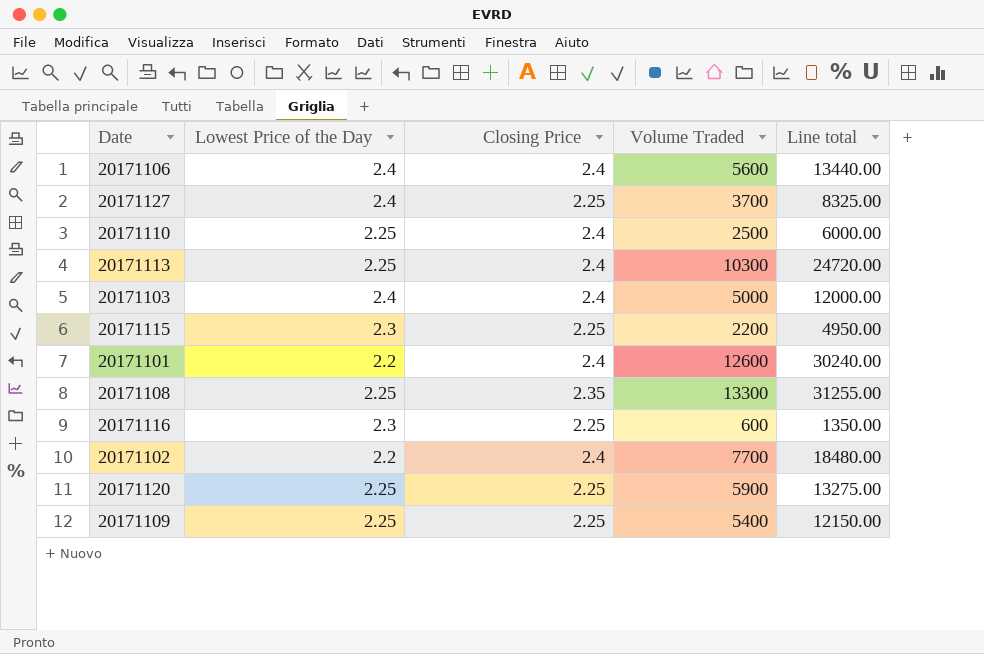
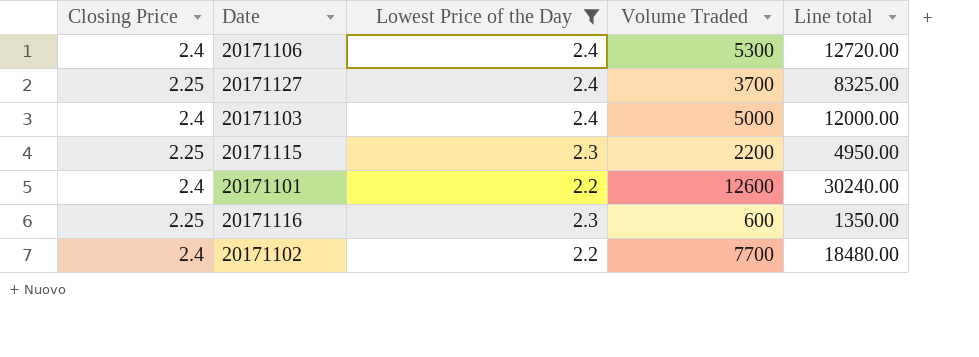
filter: none -> Lowest Price of the Day != 2.25
column Closing Price | position: 3 -> 1
20171106 | Volume Traded: 5600 -> 5300
20171106 | Line total: 13440.00 -> 12720.00

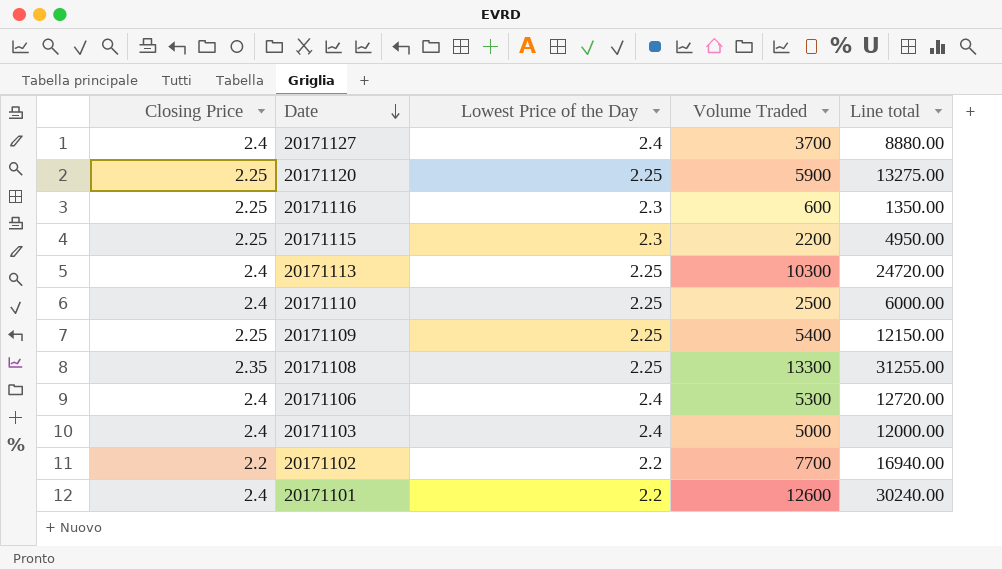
filter: Lowest Price of the Day != 2.25 -> none
row order: none -> Date descending
20171127 | Closing Price: 2.25 -> 2.4
20171127 | Line total: 8325.00 -> 8880.00
20171102 | Closing Price: 2.4 -> 2.2
20171102 | Line total: 18480.00 -> 16940.00

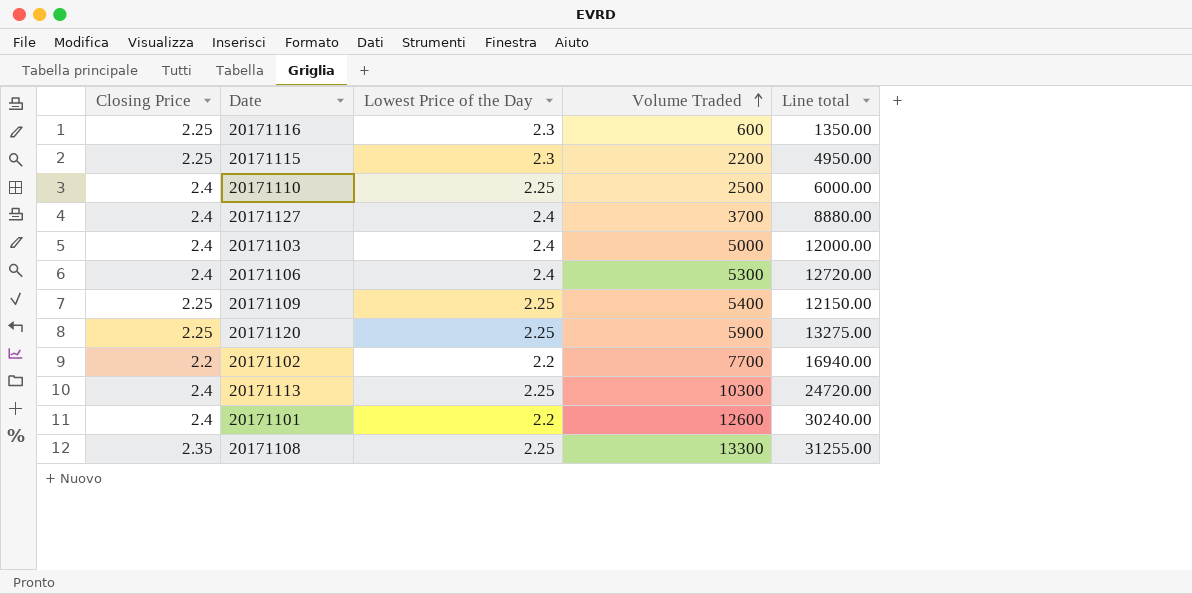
row order: Date descending -> Volume Traded ascending

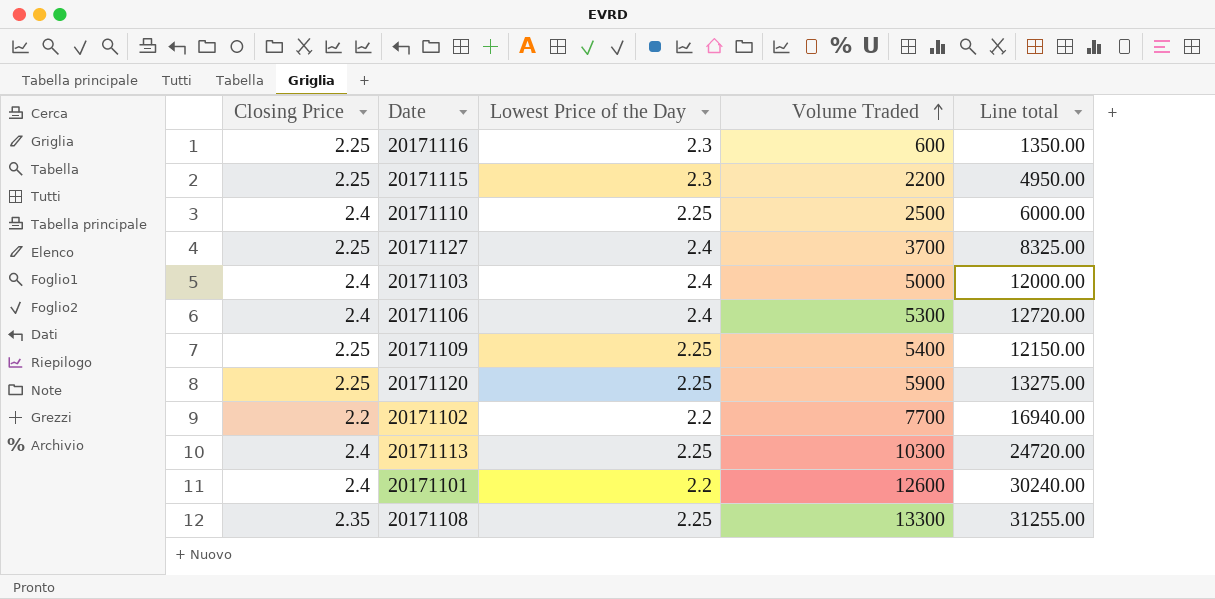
20171127 | Closing Price: 2.4 -> 2.25
20171127 | Line total: 8880.00 -> 8325.00

